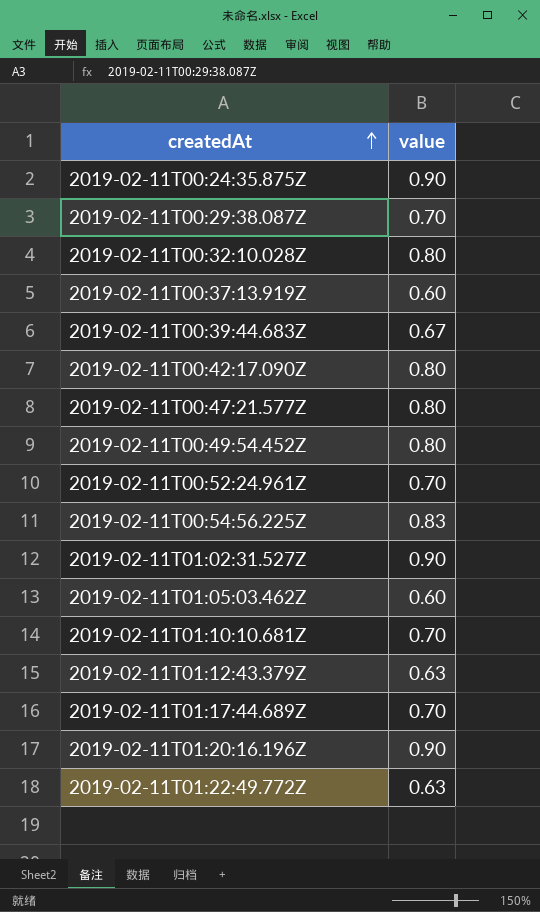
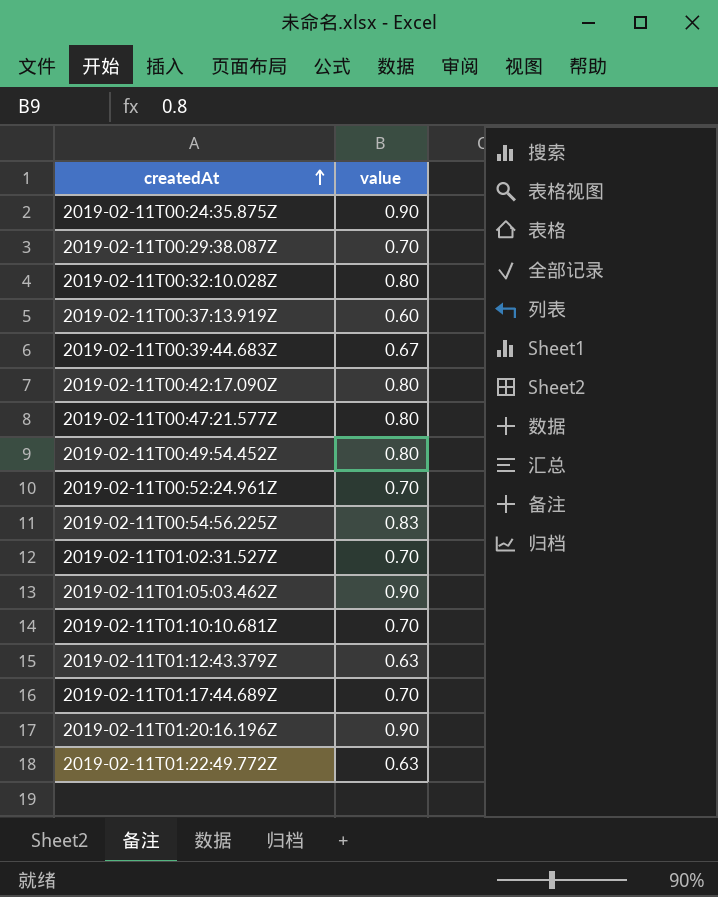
2019-02-11T01:02:31.527Z | value: 0.90 -> 0.70
2019-02-11T01:05:03.462Z | value: 0.60 -> 0.90

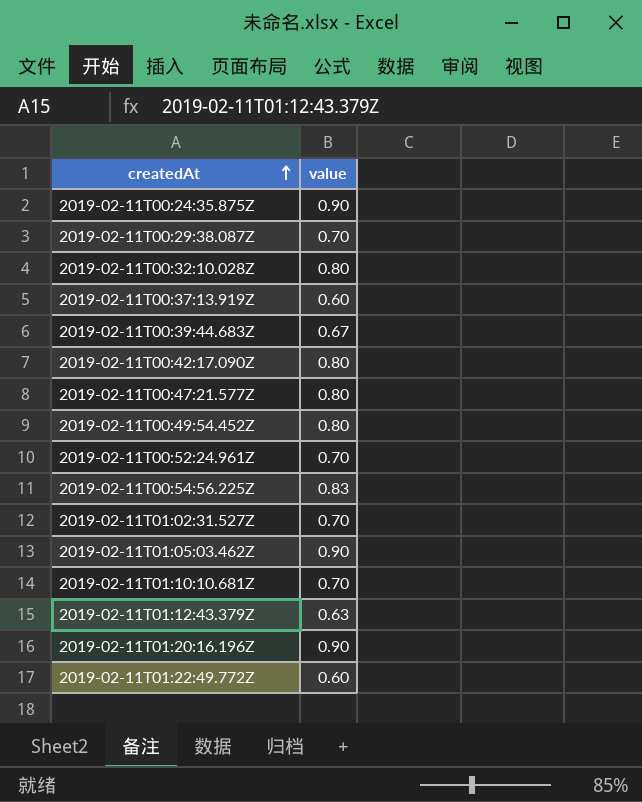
row 2019-02-11T01:17:44.689Z: 0.70 -> none
2019-02-11T01:22:49.772Z | value: 0.63 -> 0.60

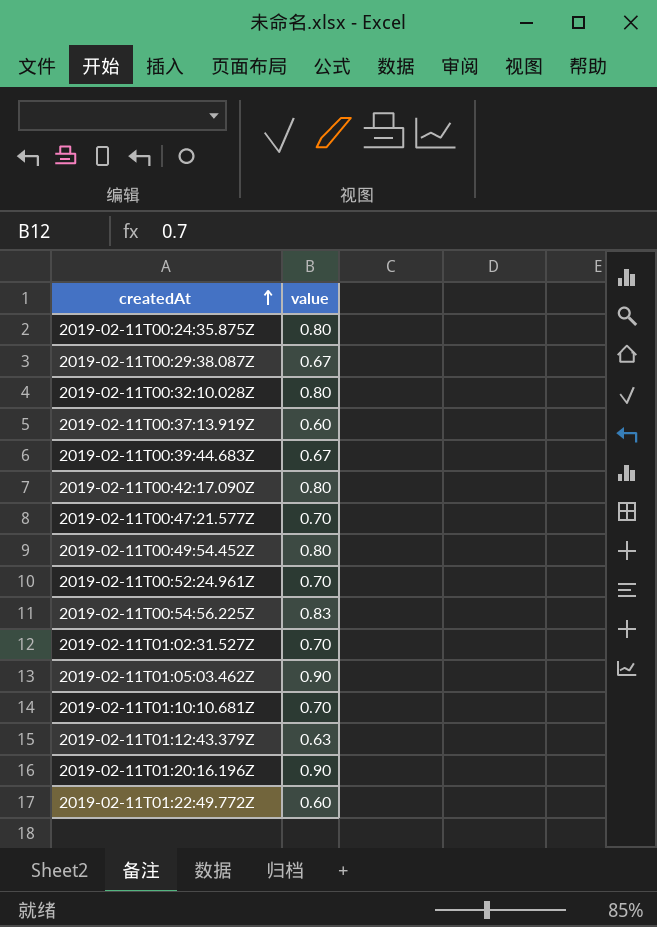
2019-02-11T00:24:35.875Z | value: 0.90 -> 0.80
2019-02-11T00:29:38.087Z | value: 0.70 -> 0.67
2019-02-11T00:47:21.577Z | value: 0.80 -> 0.70

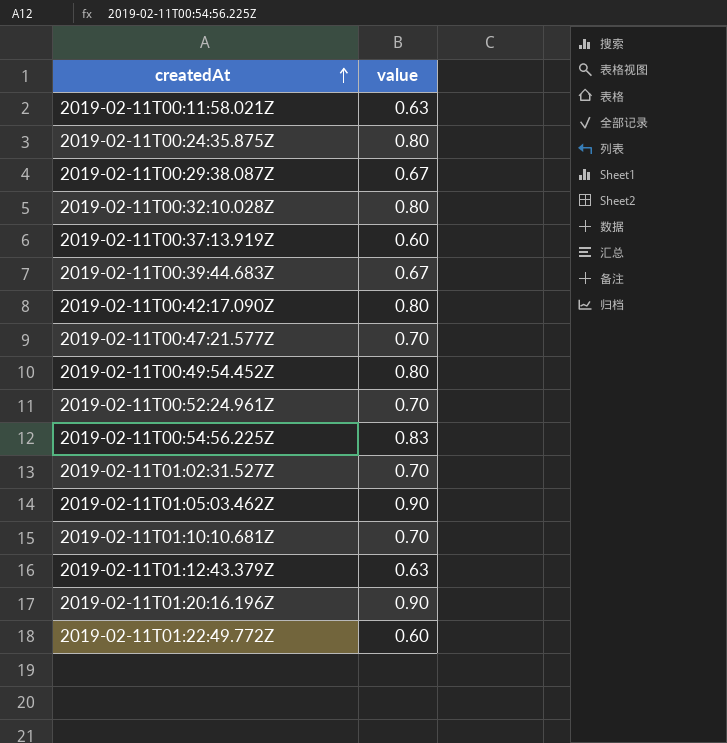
row 2019-02-11T00:11:58.021Z: none -> 0.63

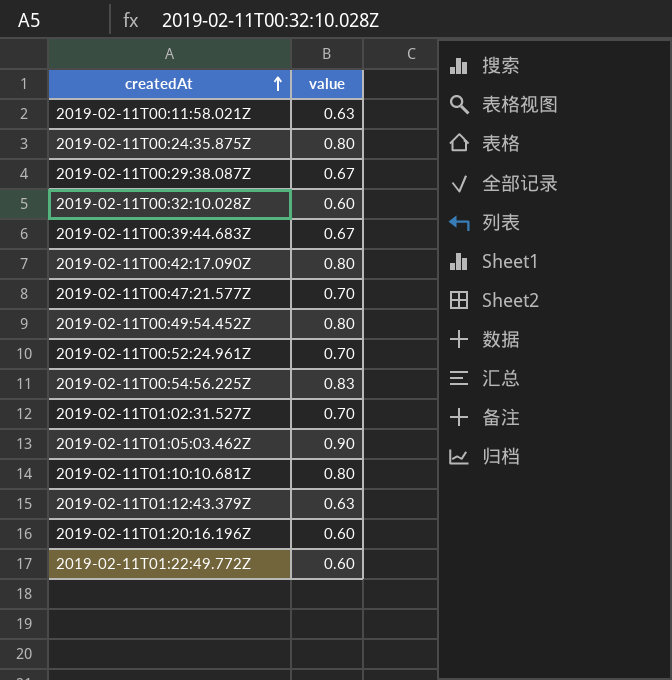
row 2019-02-11T00:37:13.919Z: 0.60 -> none
2019-02-11T00:32:10.028Z | value: 0.80 -> 0.60
2019-02-11T01:10:10.681Z | value: 0.70 -> 0.80
2019-02-11T01:20:16.196Z | value: 0.90 -> 0.60

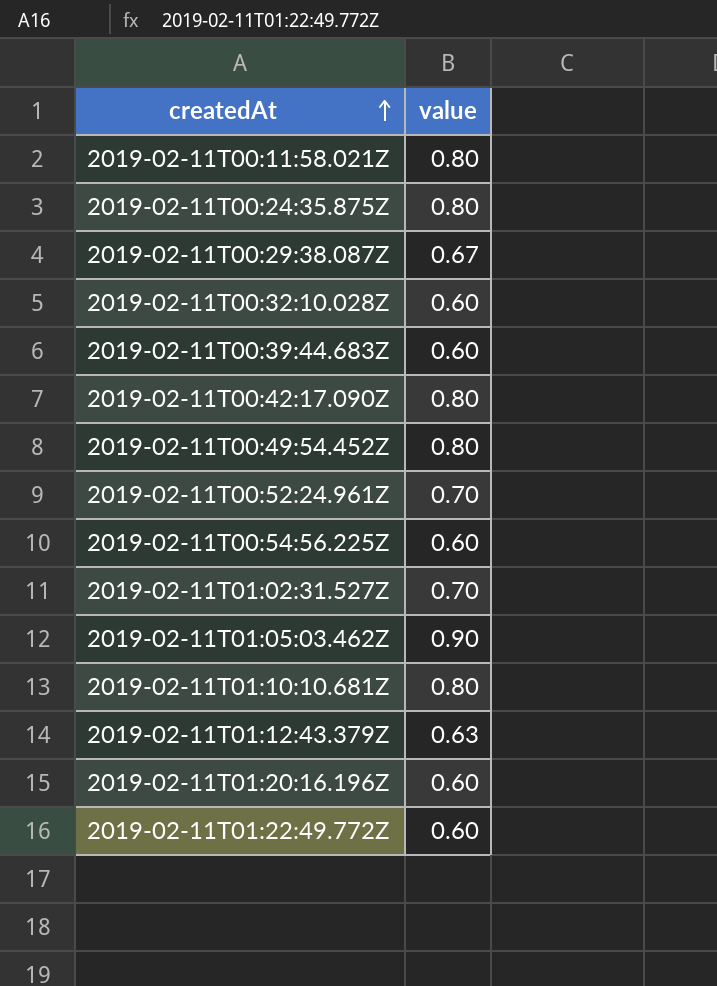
row 2019-02-11T00:47:21.577Z: 0.70 -> none
2019-02-11T00:11:58.021Z | value: 0.63 -> 0.80
2019-02-11T00:39:44.683Z | value: 0.67 -> 0.60
2019-02-11T00:54:56.225Z | value: 0.83 -> 0.60

